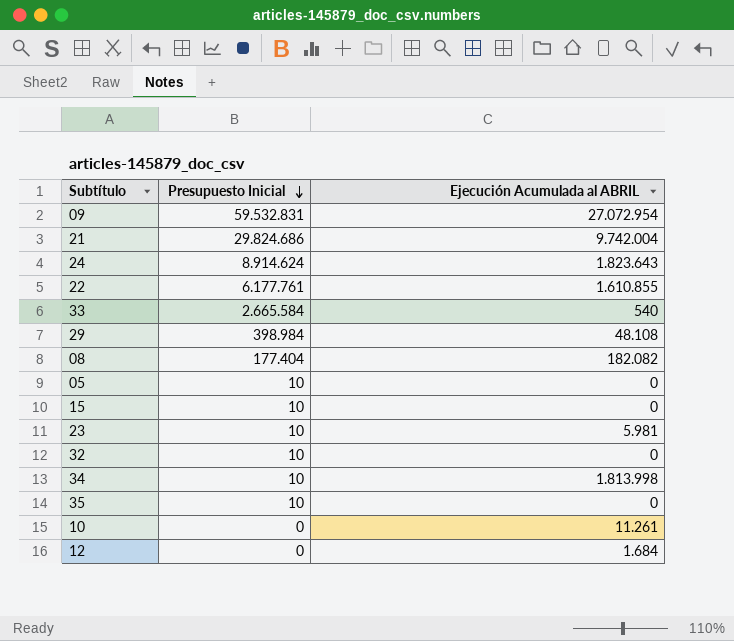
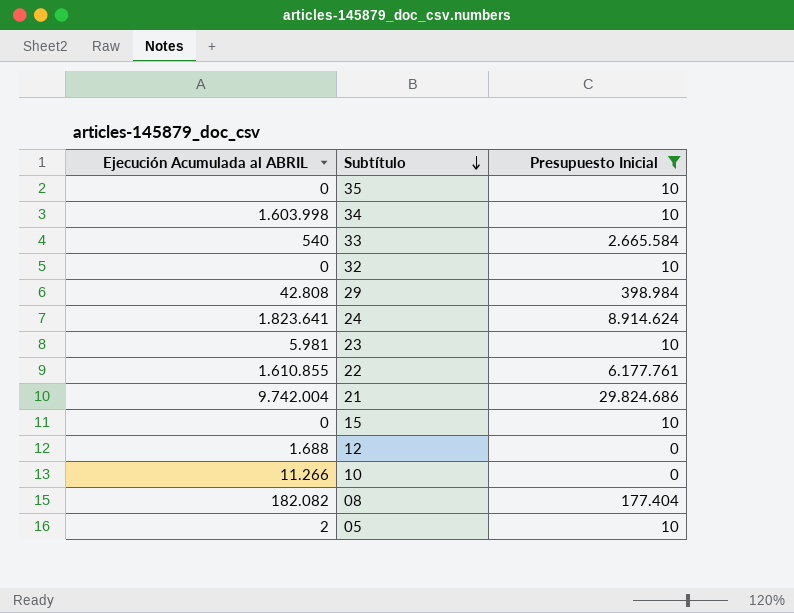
filter: none -> Presupuesto Inicial != 59.532.831
row order: Presupuesto Inicial descending -> Subtítulo descending
column Ejecución Acumulada al ABRIL | position: 3 -> 1
34 | Ejecución Acumulada al ABRIL: 1.813.998 -> 1.603.998
29 | Ejecución Acumulada al ABRIL: 48.108 -> 42.808
24 | Ejecución Acumulada al ABRIL: 1.823.643 -> 1.823.641
12 | Ejecución Acumulada al ABRIL: 1.684 -> 1.688
10 | Ejecución Acumulada al ABRIL: 11.261 -> 11.266
05 | Ejecución Acumulada al ABRIL: 0 -> 2

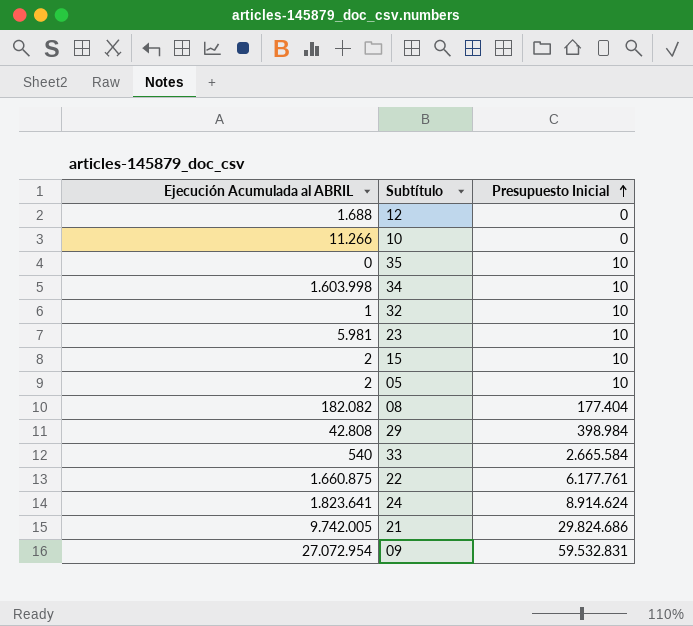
filter: Presupuesto Inicial != 59.532.831 -> none
row order: Subtítulo descending -> Presupuesto Inicial ascending
32 | Ejecución Acumulada al ABRIL: 0 -> 1
15 | Ejecución Acumulada al ABRIL: 0 -> 2
22 | Ejecución Acumulada al ABRIL: 1.610.855 -> 1.660.875
21 | Ejecución Acumulada al ABRIL: 9.742.004 -> 9.742.005

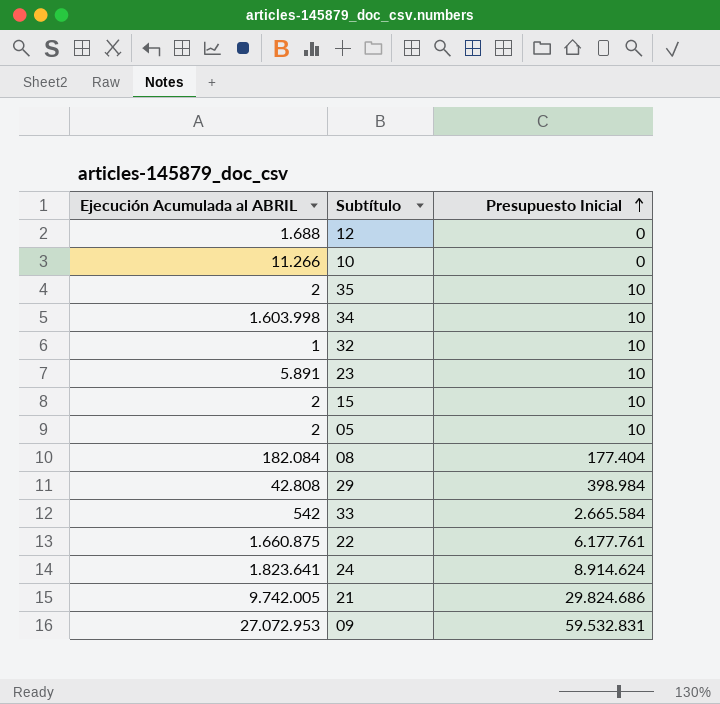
35 | Ejecución Acumulada al ABRIL: 0 -> 2
23 | Ejecución Acumulada al ABRIL: 5.981 -> 5.891
08 | Ejecución Acumulada al ABRIL: 182.082 -> 182.084
33 | Ejecución Acumulada al ABRIL: 540 -> 542
09 | Ejecución Acumulada al ABRIL: 27.072.954 -> 27.072.953

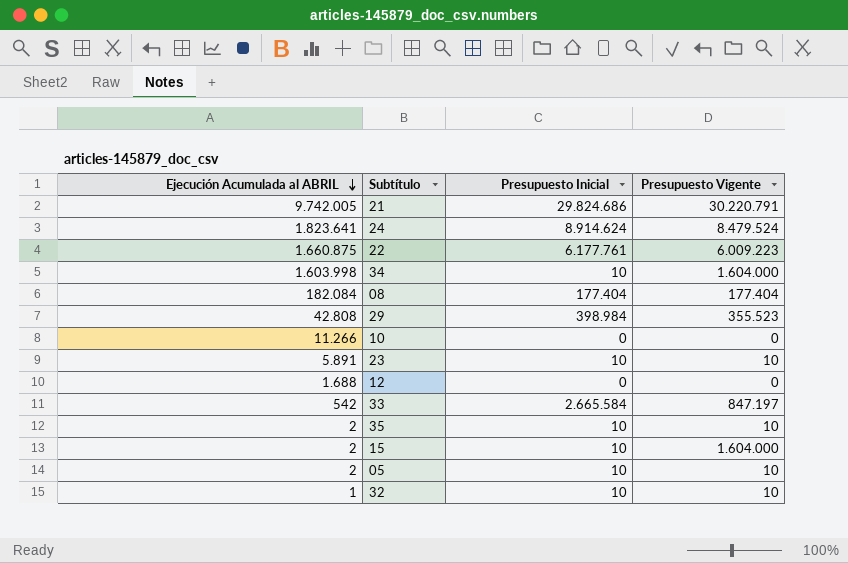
row order: Presupuesto Inicial ascending -> Ejecución Acumulada al ABRIL descending
column Presupuesto Vigente | position: none -> 4
row 09: 27.072.953 | 59.532.831 -> none

